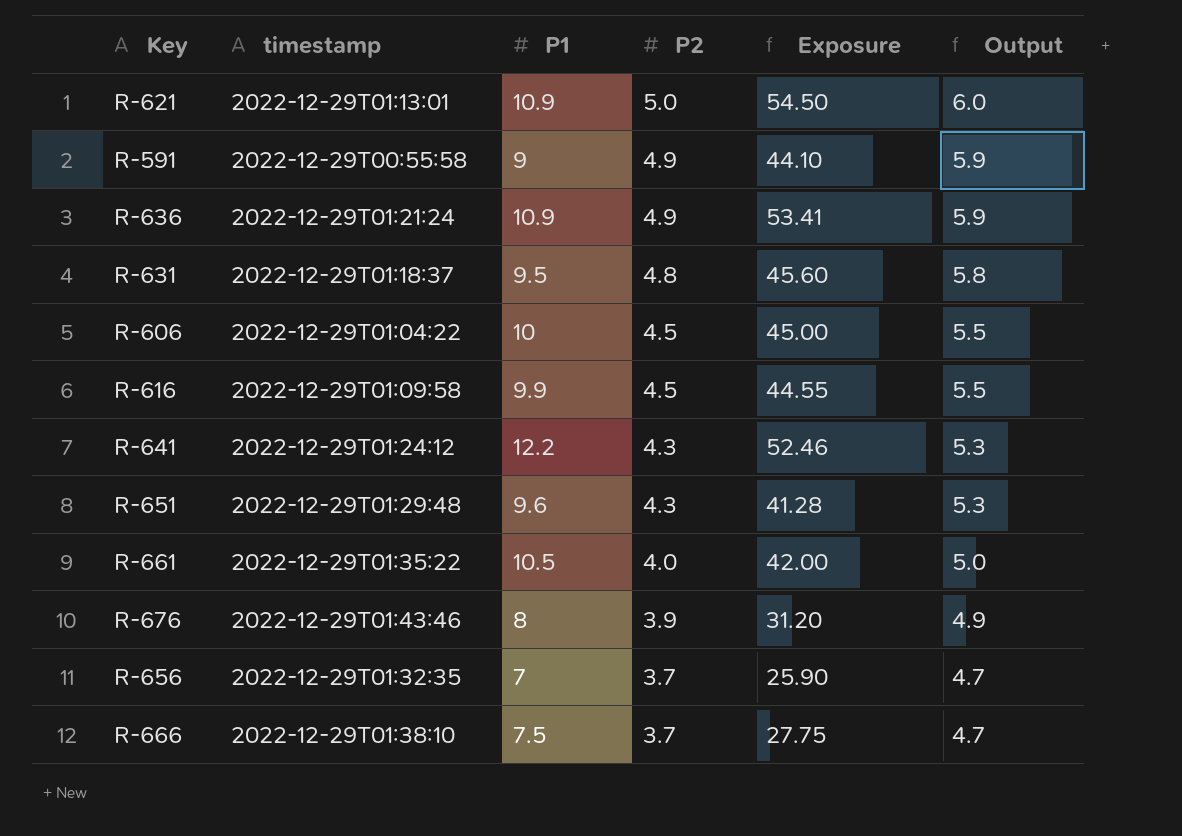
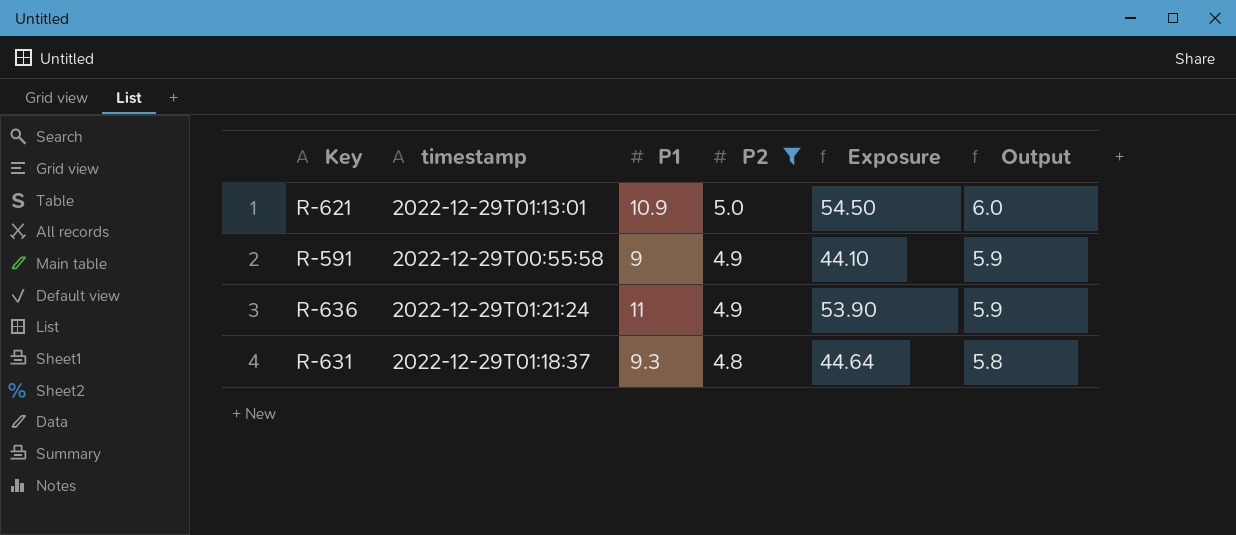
filter: none -> P2 >= 4.8
R-636 | P1: 10.9 -> 11
R-636 | Exposure: 53.41 -> 53.90
R-631 | P1: 9.5 -> 9.3
R-631 | Exposure: 45.60 -> 44.64

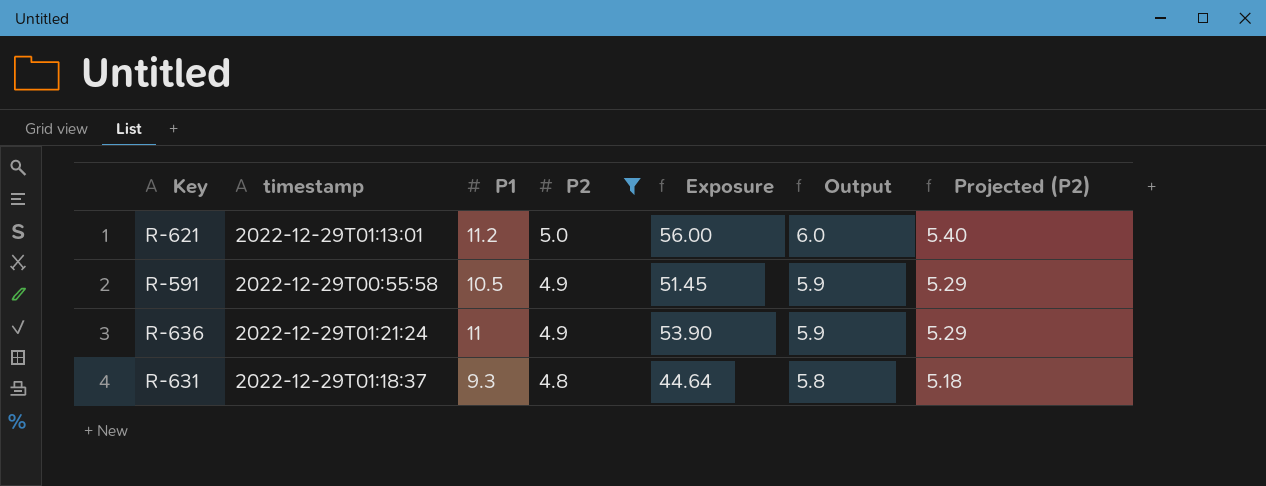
column Projected (P2) | formula: none -> [P2] * 1.08
R-621 | P1: 10.9 -> 11.2
R-621 | Exposure: 54.50 -> 56.00
R-591 | P1: 9 -> 10.5
R-591 | Exposure: 44.10 -> 51.45

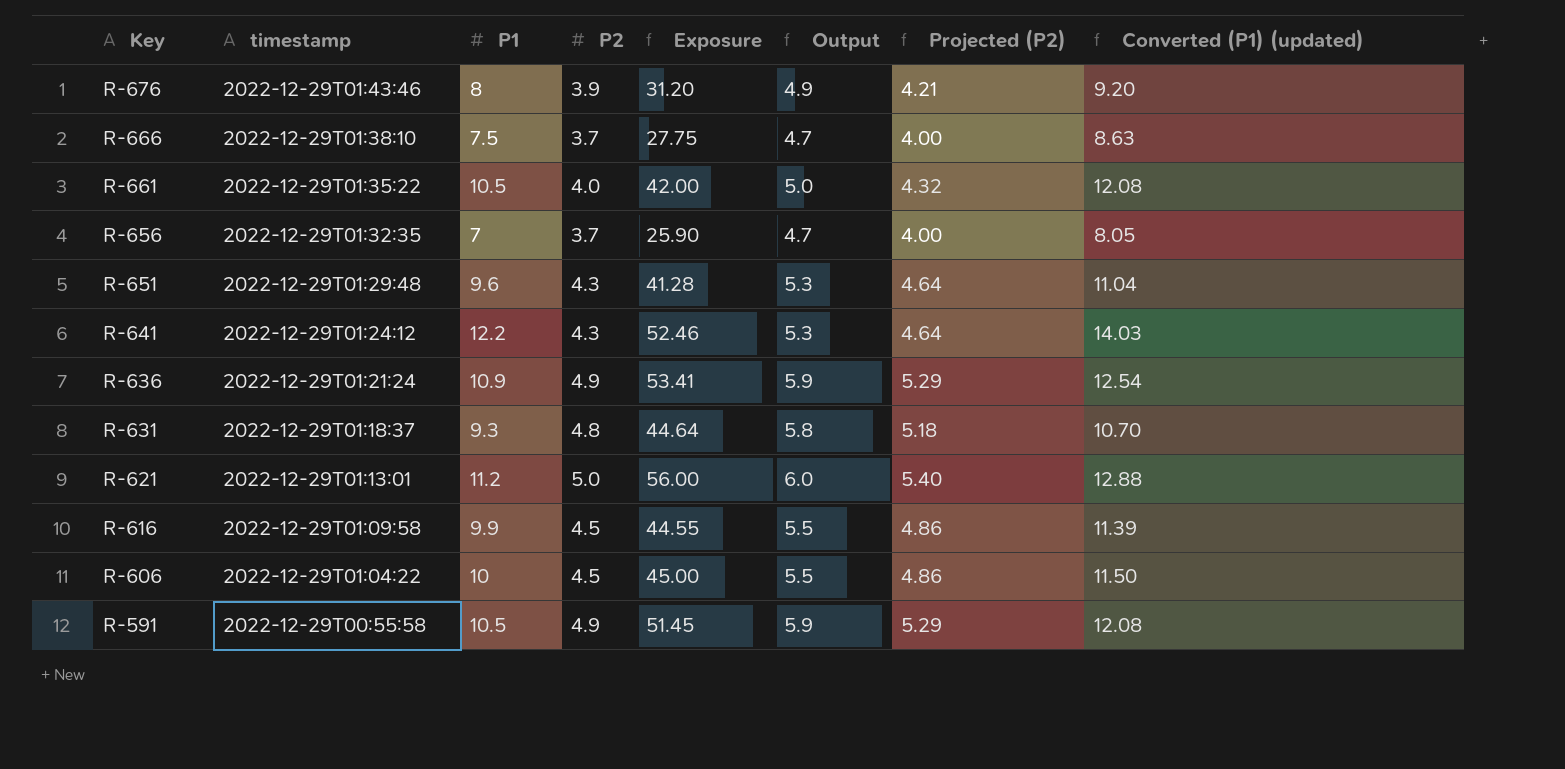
filter: P2 >= 4.8 -> none
row order: P2 descending -> Key descending
column Converted (P1) (updated) | formula: none -> [P1] * 1.15
R-636 | P1: 11 -> 10.9
R-636 | Exposure: 53.90 -> 53.41

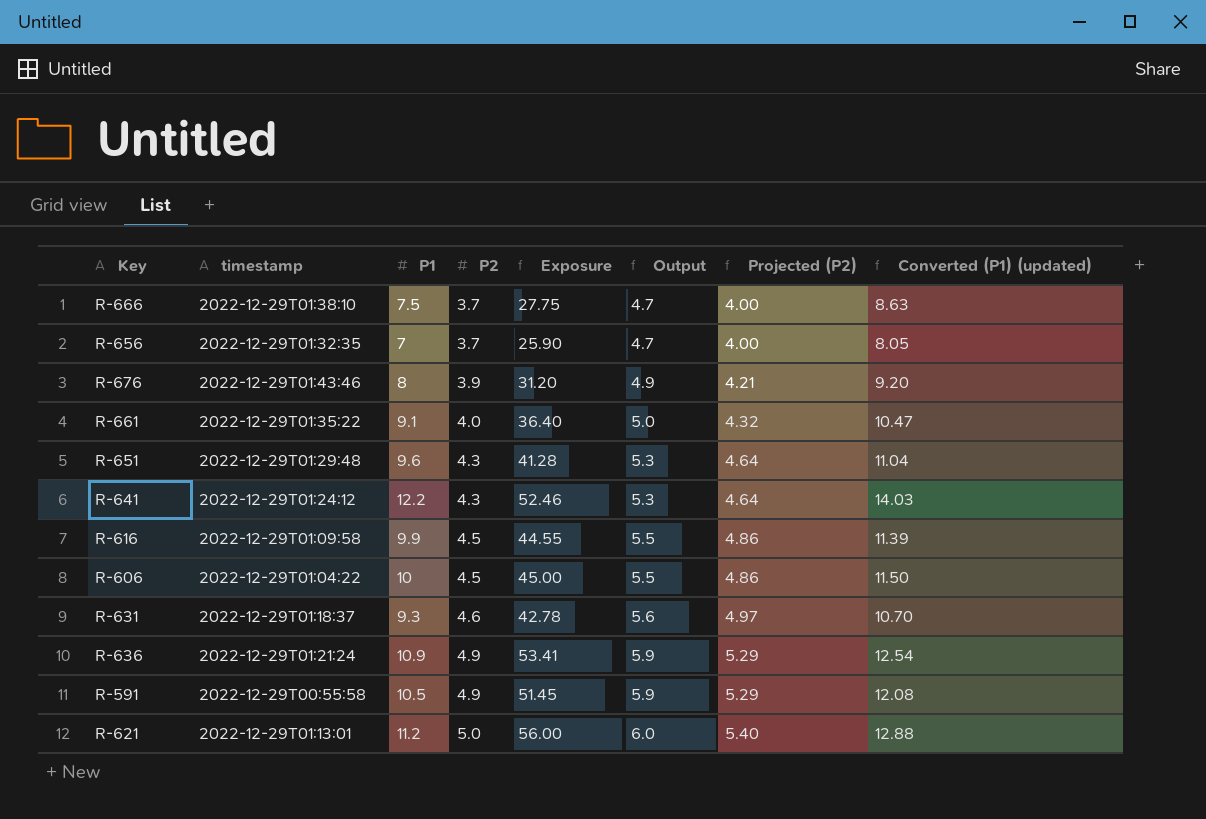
row order: Key descending -> P2 ascending
R-661 | P1: 10.5 -> 9.1
R-661 | Exposure: 42.00 -> 36.40
R-661 | Converted (P1) (updated): 12.08 -> 10.47
R-631 | P2: 4.8 -> 4.6
R-631 | Exposure: 44.64 -> 42.78
R-631 | Output: 5.8 -> 5.6
R-631 | Projected (P2): 5.18 -> 4.97

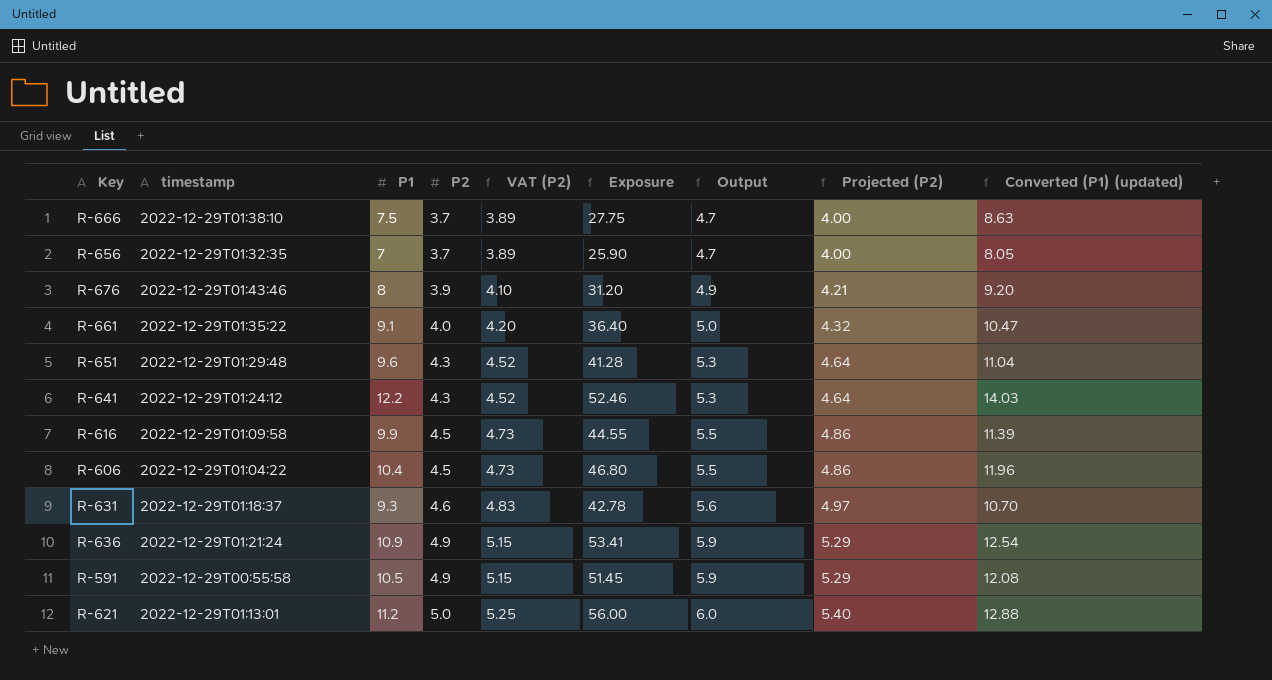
column VAT (P2) | formula: none -> [P2] * 1.05
R-606 | P1: 10 -> 10.4
R-606 | Exposure: 45.00 -> 46.80
R-606 | Converted (P1) (updated): 11.50 -> 11.96

